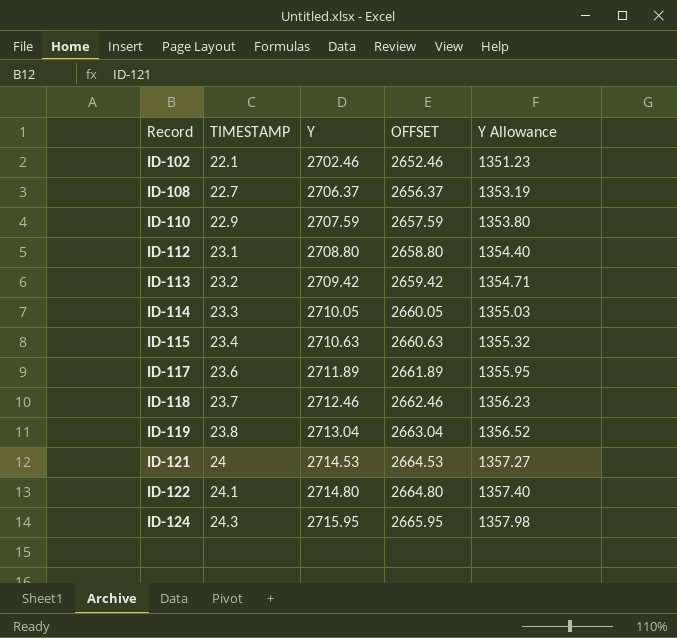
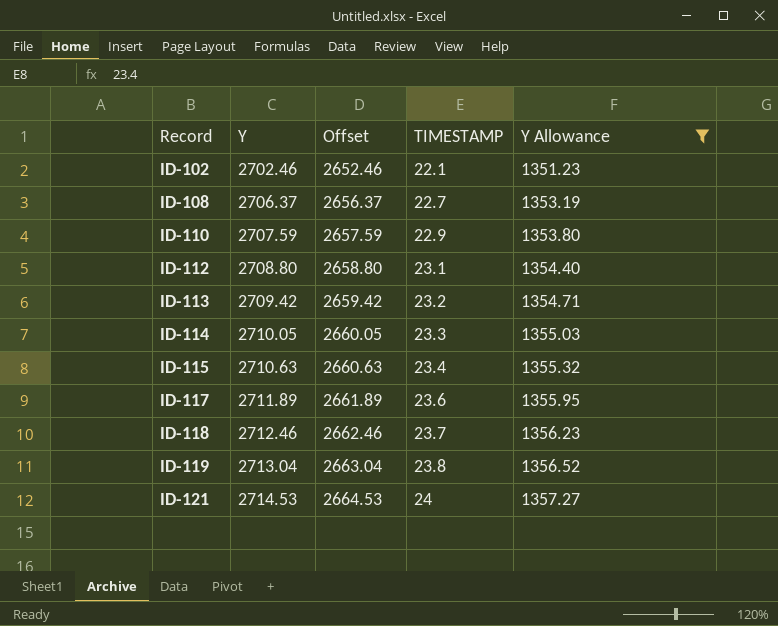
filter: none -> Y Allowance <= 1357.27
column name: OFFSET -> Offset
column TIMESTAMP | position: 2 -> 4

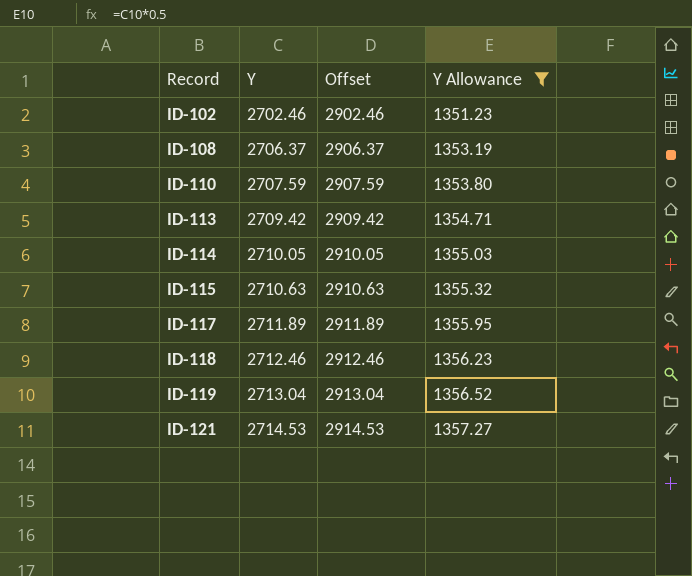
column TIMESTAMP | position: 4 -> none
column Offset | formula: [Y] - 50 -> [Y] + 200
row ID-112: 2708.80 | 2658.80 | 23.1 | 1354.40 -> none

